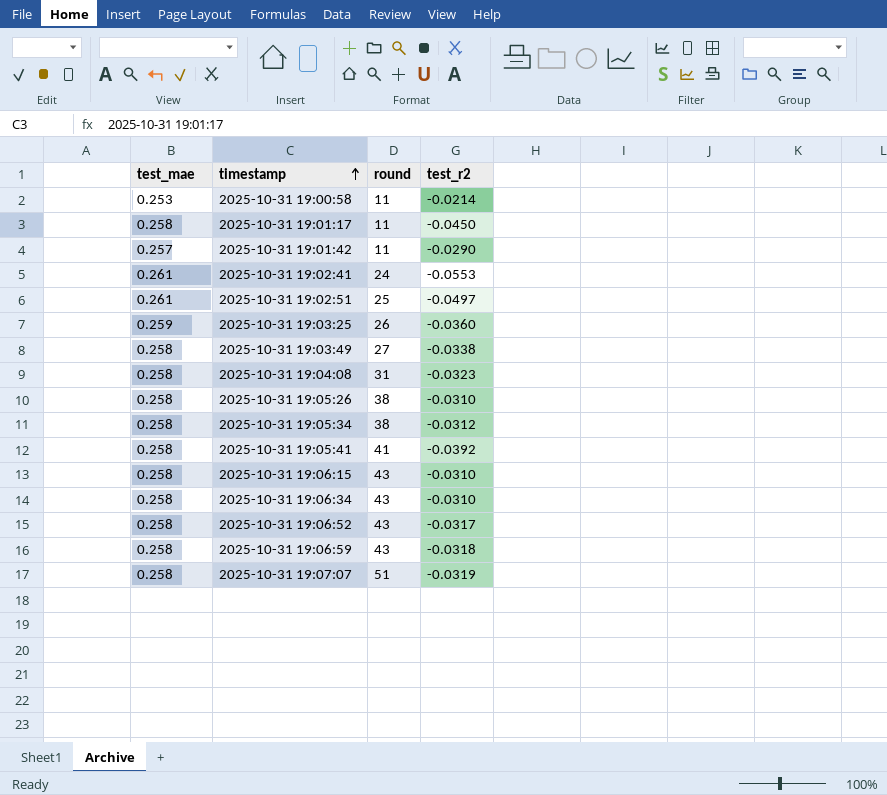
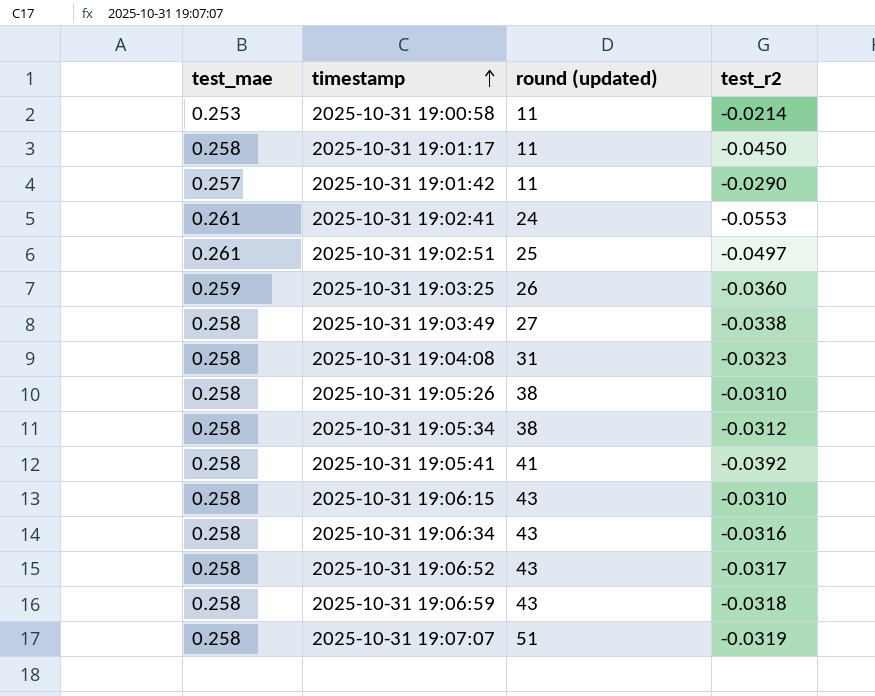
column name: round -> round (updated)
2025-10-31 19:06:34 | test_r2: -0.0310 -> -0.0316

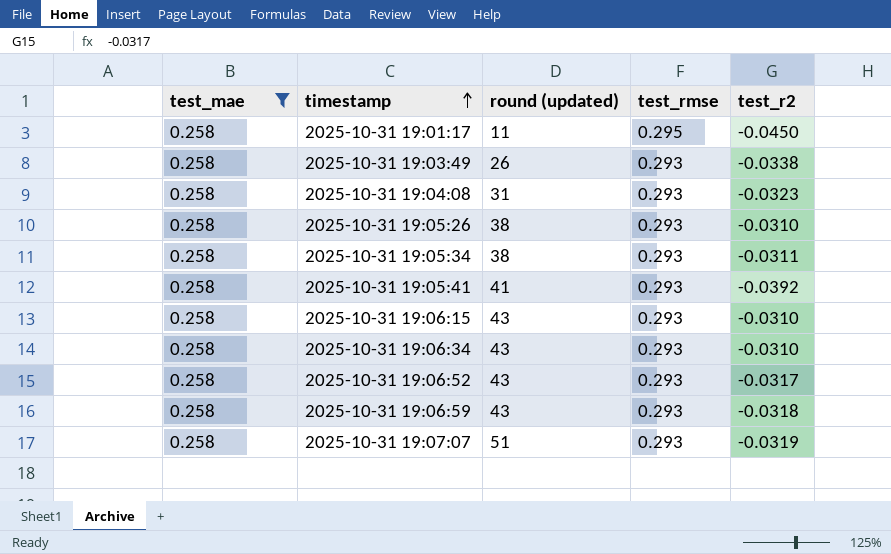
filter: none -> test_mae = 0.258
column test_rmse | position: none -> 4
2025-10-31 19:03:49 | round (updated): 27 -> 26
2025-10-31 19:05:34 | test_r2: -0.0312 -> -0.0311
2025-10-31 19:06:34 | test_r2: -0.0316 -> -0.0310

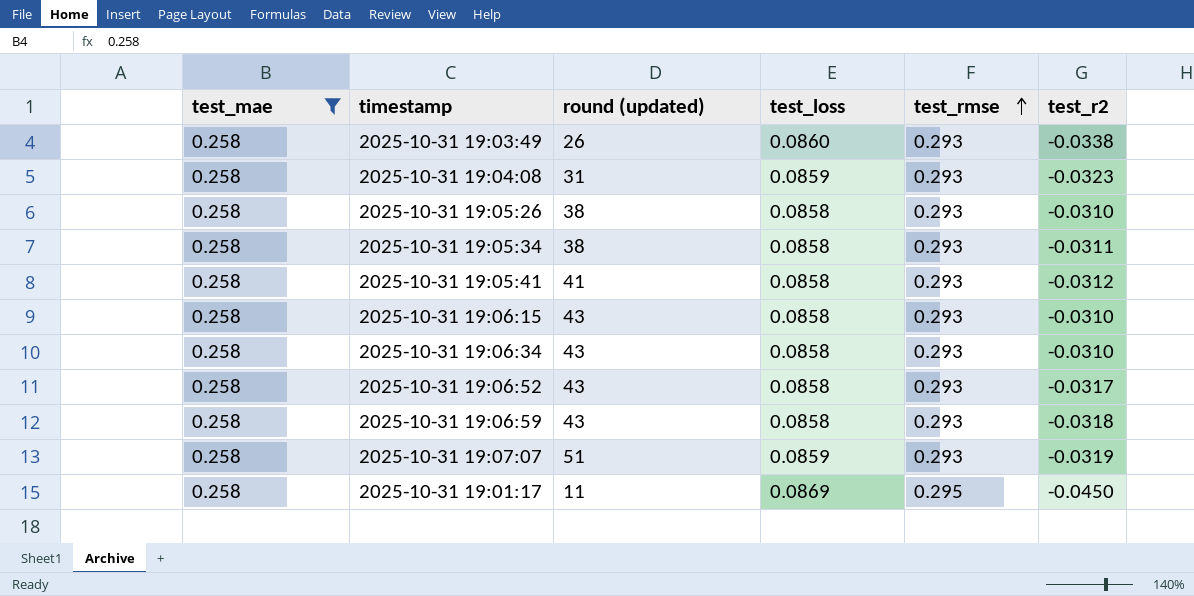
row order: timestamp ascending -> test_rmse ascending
column test_loss | position: none -> 4
2025-10-31 19:05:41 | test_r2: -0.0392 -> -0.0312

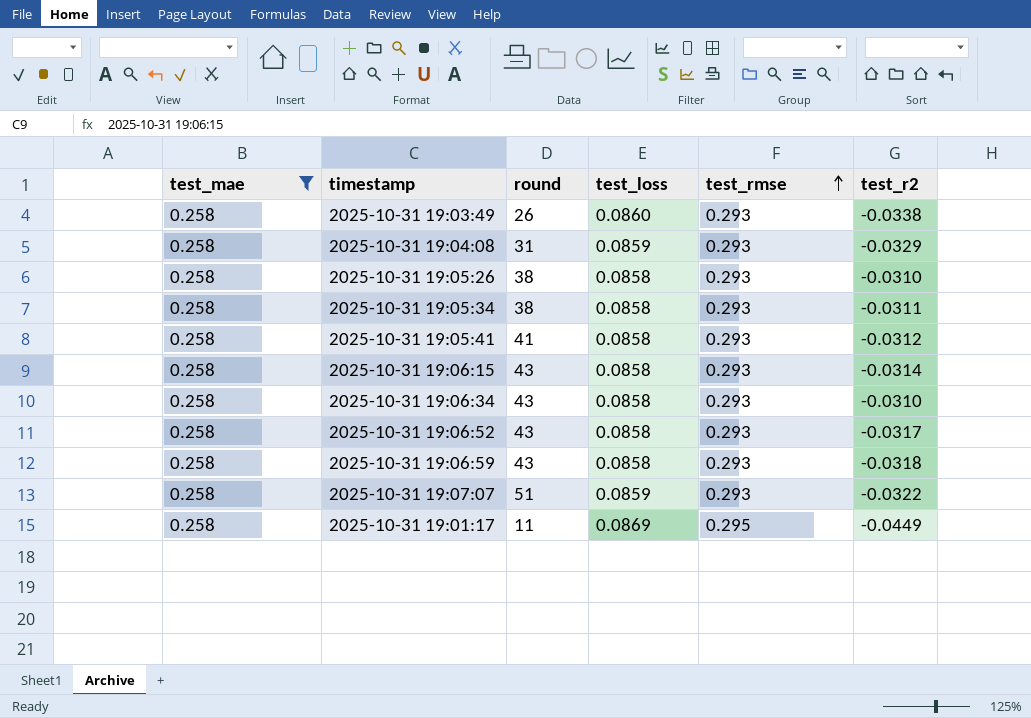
column name: round (updated) -> round
2025-10-31 19:04:08 | test_r2: -0.0323 -> -0.0329
2025-10-31 19:06:15 | test_r2: -0.0310 -> -0.0314
2025-10-31 19:07:07 | test_r2: -0.0319 -> -0.0322
2025-10-31 19:01:17 | test_r2: -0.0450 -> -0.0449

